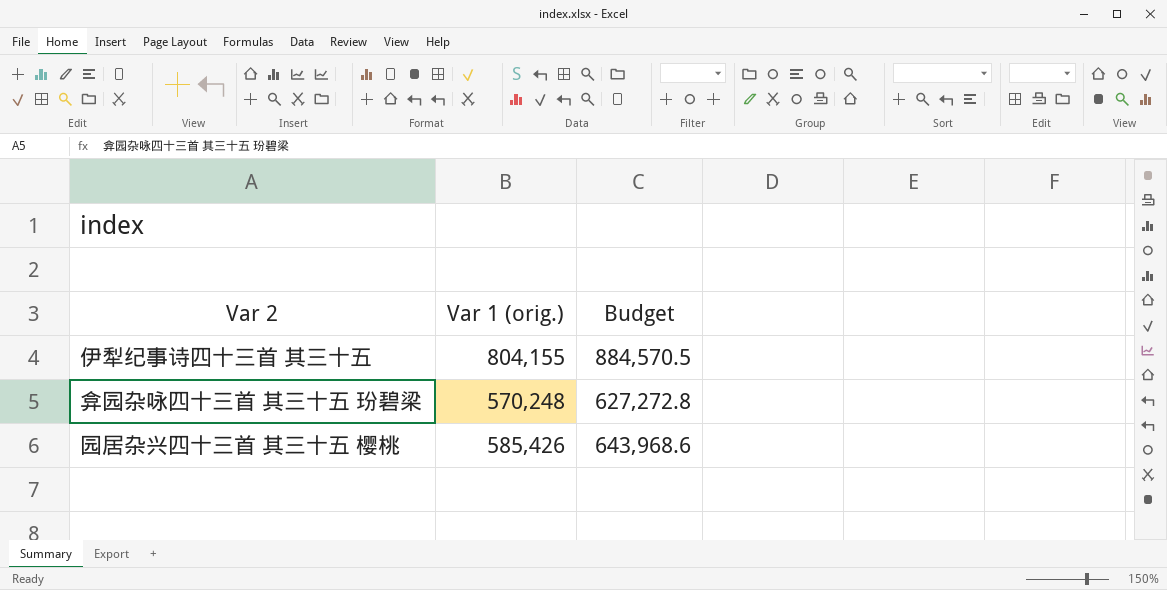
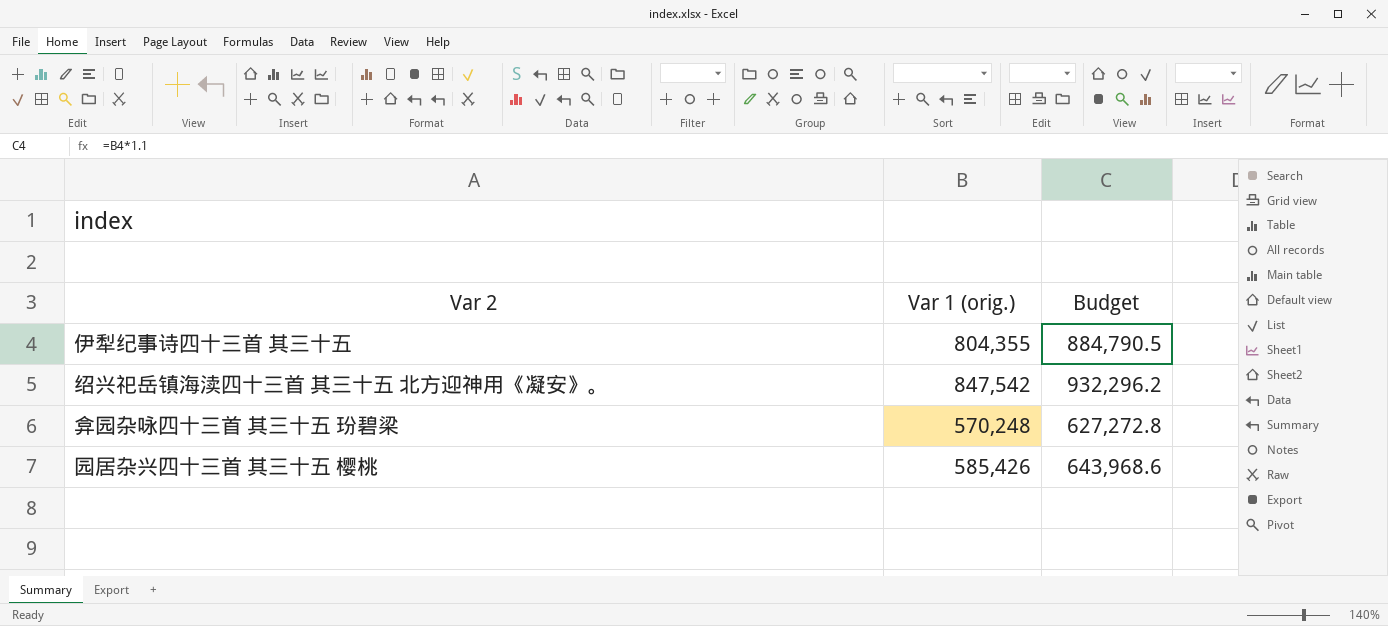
伊犁纪事诗四十三首 其三十五 | Var 1 (orig.): 804,155 -> 804,355
伊犁纪事诗四十三首 其三十五 | Budget: 884,570.5 -> 884,790.5
row 绍兴祀岳镇海渎四十三首 其三十五 北方迎神用《凝安》。: none -> 847,542 | 932,296.2

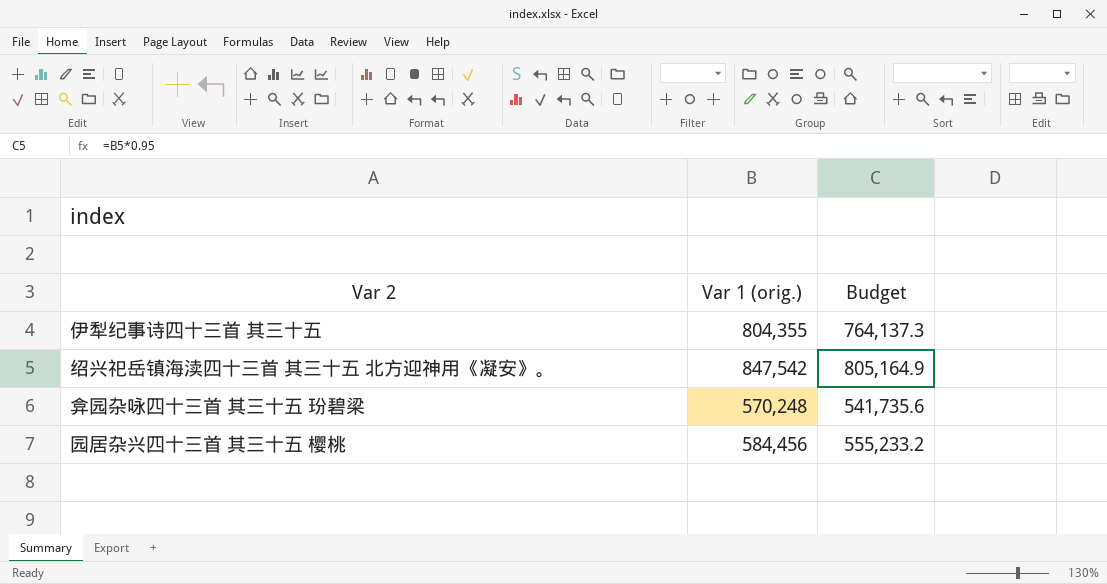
column Budget | formula: [Var 1 (orig.)] * 1.1 -> [Var 1 (orig.)] * 0.95
园居杂兴四十三首 其三十五 樱桃 | Var 1 (orig.): 585,426 -> 584,456

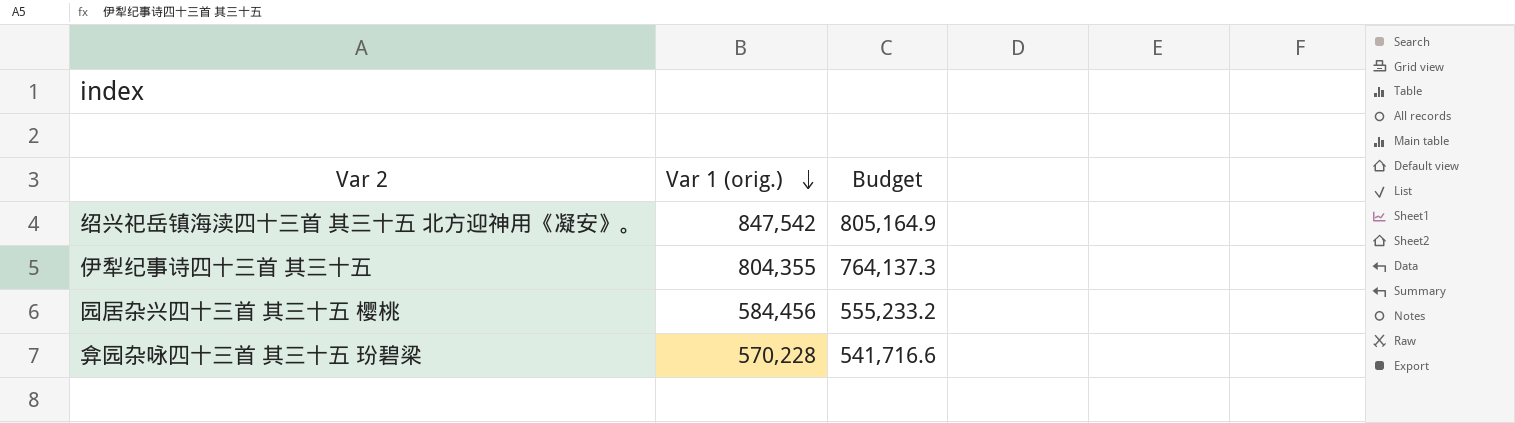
row order: none -> Var 1 (orig.) descending
弇园杂咏四十三首 其三十五 玢碧梁 | Var 1 (orig.): 570,248 -> 570,228
弇园杂咏四十三首 其三十五 玢碧梁 | Budget: 541,735.6 -> 541,716.6

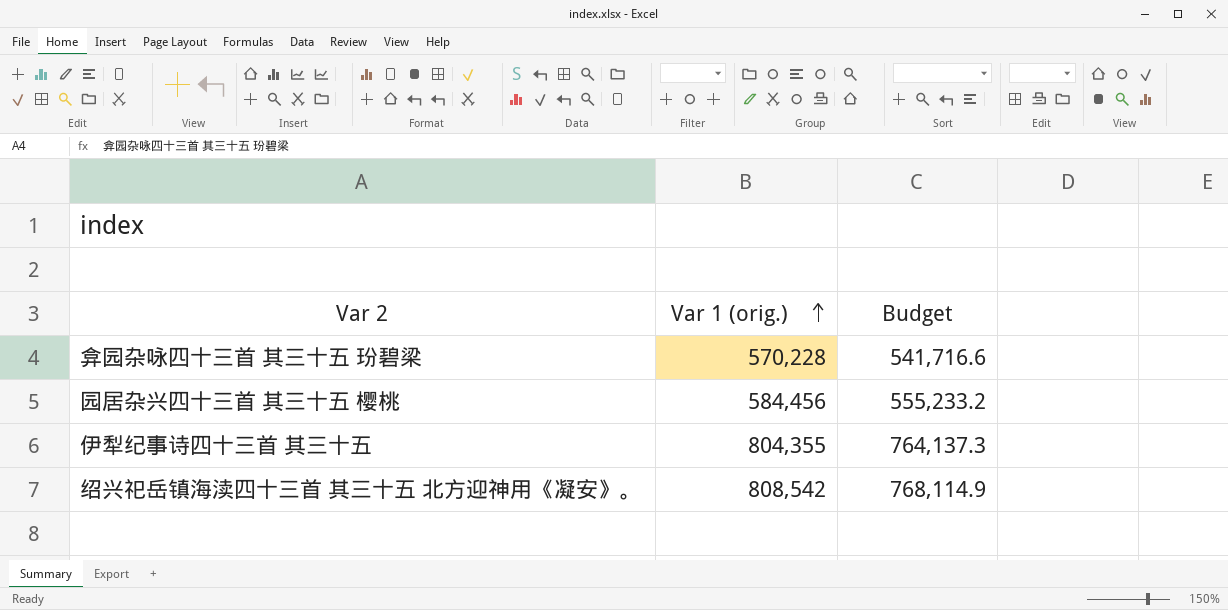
row order: Var 1 (orig.) descending -> Var 1 (orig.) ascending
绍兴祀岳镇海渎四十三首 其三十五 北方迎神用《凝安》。 | Var 1 (orig.): 847,542 -> 808,542
绍兴祀岳镇海渎四十三首 其三十五 北方迎神用《凝安》。 | Budget: 805,164.9 -> 768,114.9

